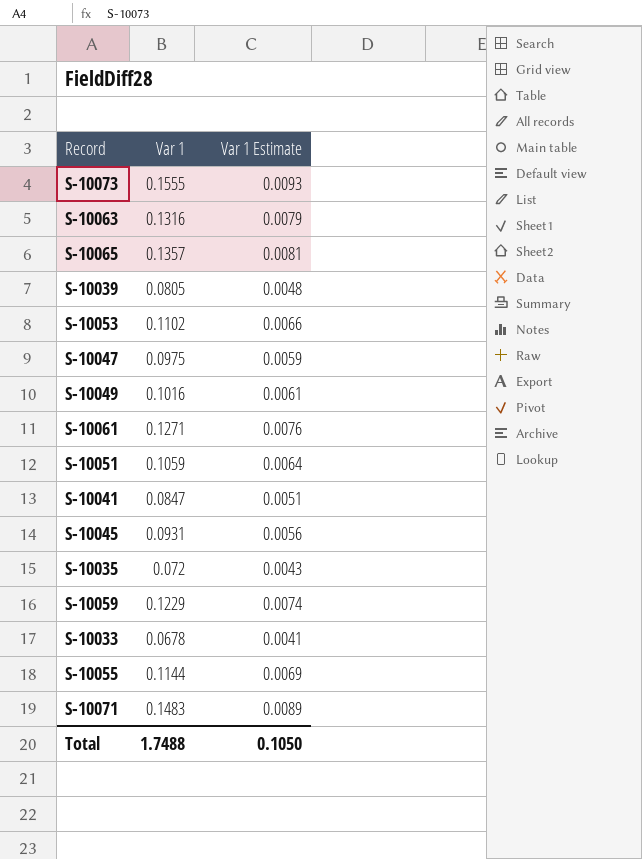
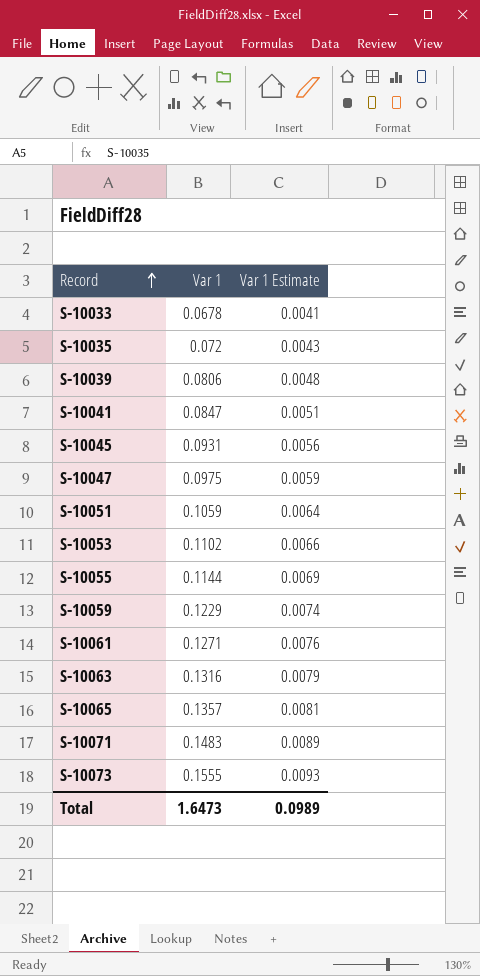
row order: none -> Record ascending
row S-10049: 0.1016 | 0.0061 -> none
S-10039 | Var 1: 0.0805 -> 0.0806
Total | Var 1: 1.7488 -> 1.6473
Total | Var 1 Estimate: 0.1050 -> 0.0989

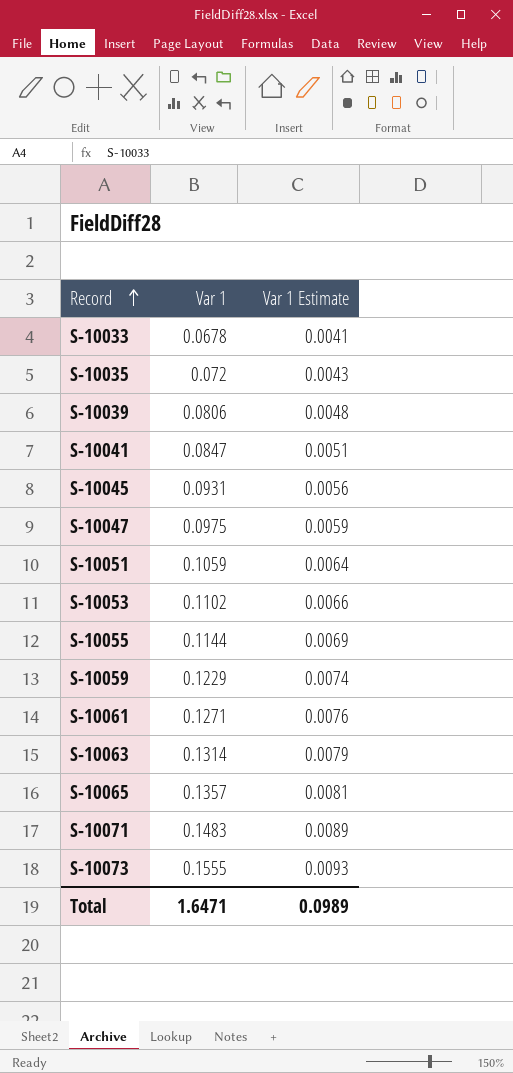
S-10063 | Var 1: 0.1316 -> 0.1314
Total | Var 1: 1.6473 -> 1.6471

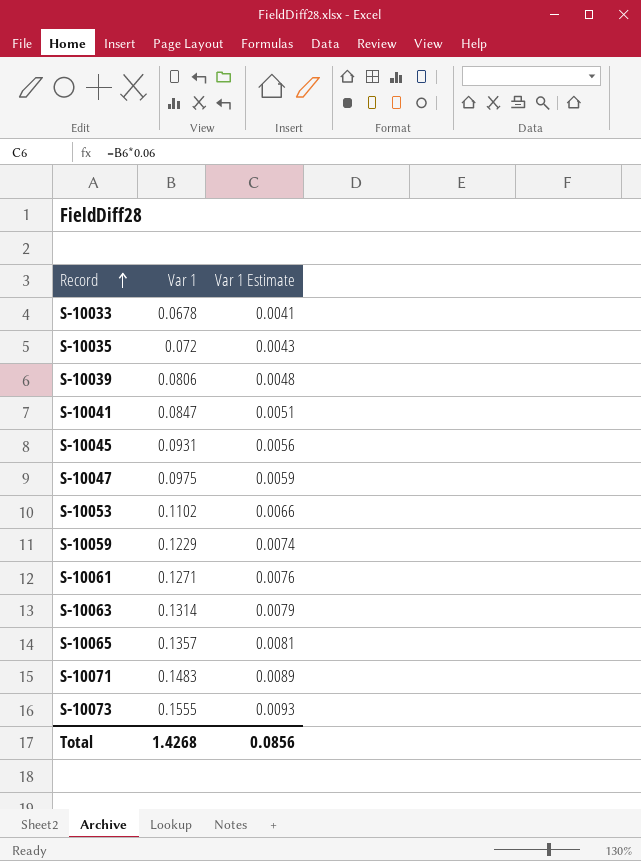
row S-10051: 0.1059 | 0.0064 -> none
row S-10055: 0.1144 | 0.0069 -> none
Total | Var 1: 1.6471 -> 1.4268
Total | Var 1 Estimate: 0.0989 -> 0.0856

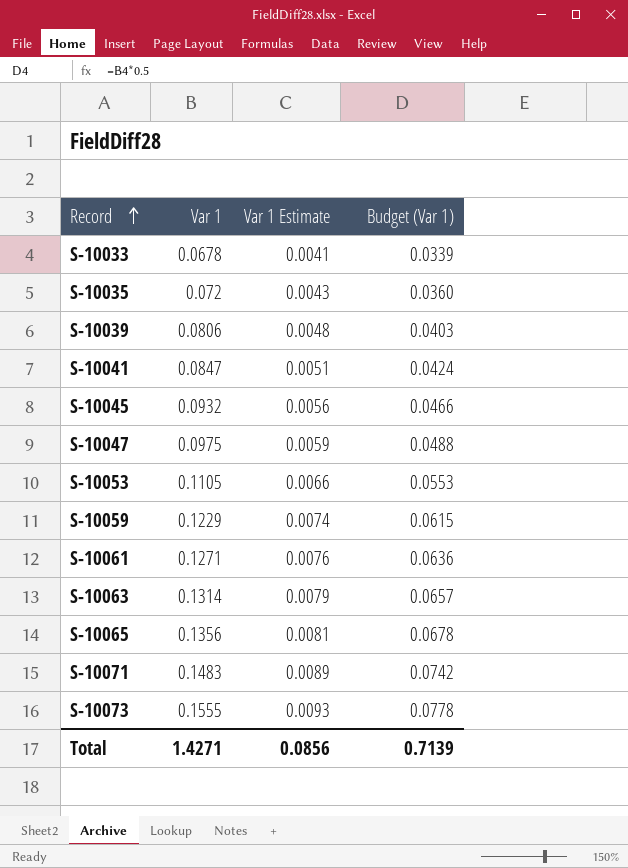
column Budget (Var 1) | formula: none -> [Var 1] * 0.5
S-10045 | Var 1: 0.0931 -> 0.0932
S-10053 | Var 1: 0.1102 -> 0.1105
S-10065 | Var 1: 0.1357 -> 0.1356
Total | Var 1: 1.4268 -> 1.4271

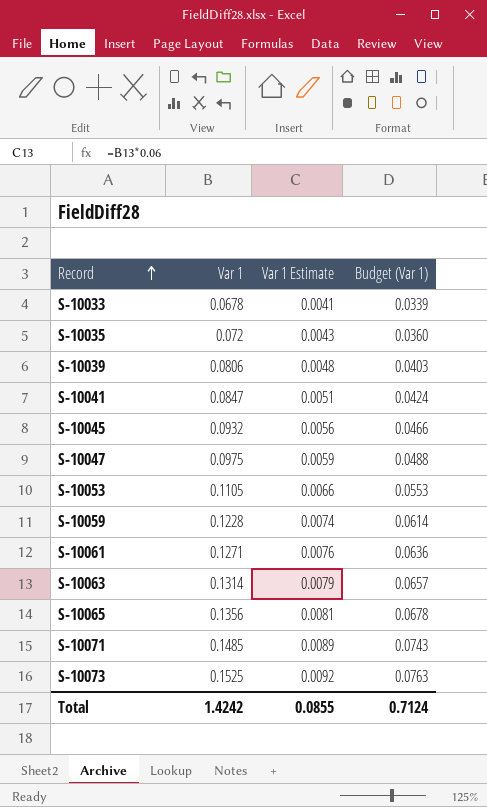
S-10059 | Var 1: 0.1229 -> 0.1228
S-10059 | Budget (Var 1): 0.0615 -> 0.0614
S-10071 | Var 1: 0.1483 -> 0.1485
S-10071 | Budget (Var 1): 0.0742 -> 0.0743
S-10073 | Var 1: 0.1555 -> 0.1525
S-10073 | Var 1 Estimate: 0.0093 -> 0.0092
S-10073 | Budget (Var 1): 0.0778 -> 0.0763
Total | Var 1: 1.4271 -> 1.4242
Total | Var 1 Estimate: 0.0856 -> 0.0855
Total | Budget (Var 1): 0.7139 -> 0.7124

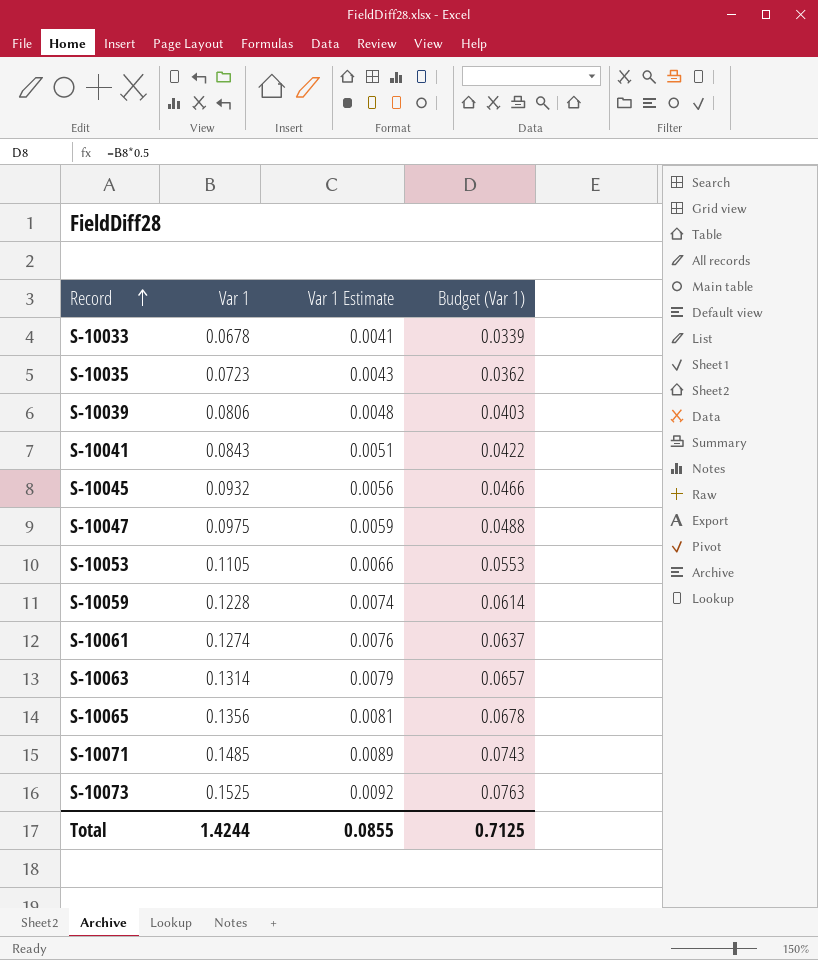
S-10035 | Var 1: 0.072 -> 0.0723
S-10035 | Budget (Var 1): 0.0360 -> 0.0362
S-10041 | Var 1: 0.0847 -> 0.0843
S-10041 | Budget (Var 1): 0.0424 -> 0.0422
S-10061 | Var 1: 0.1271 -> 0.1274
S-10061 | Budget (Var 1): 0.0636 -> 0.0637
Total | Var 1: 1.4242 -> 1.4244
Total | Budget (Var 1): 0.7124 -> 0.7125

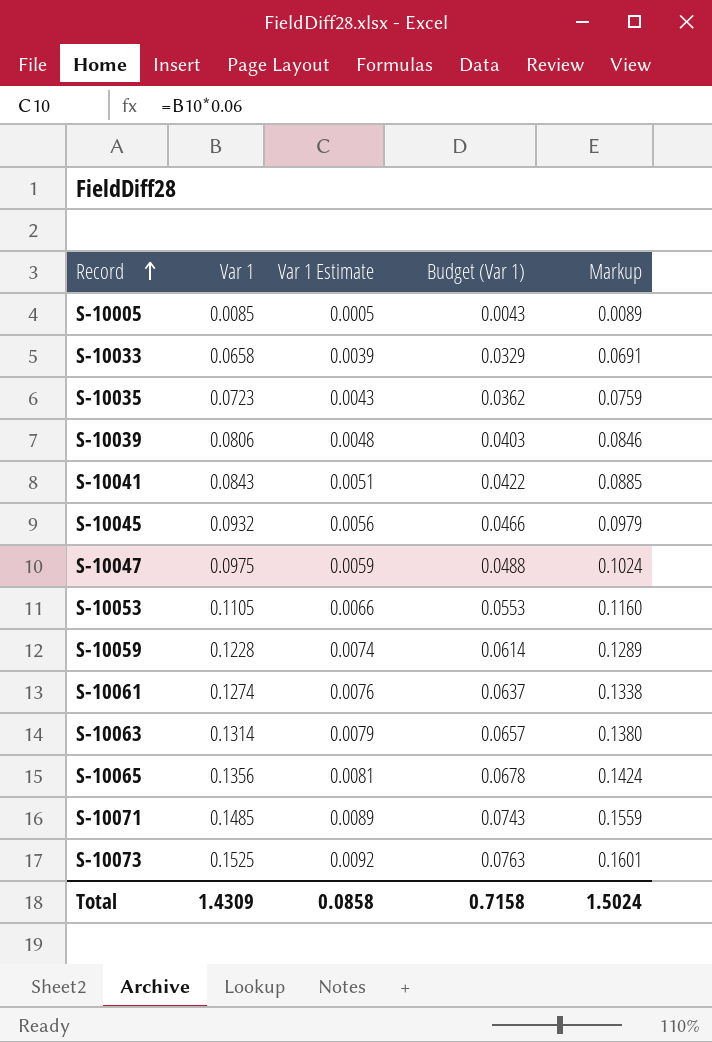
column Markup | formula: none -> [Var 1] * 1.05
row S-10005: none -> 0.0085 | 0.0005 | 0.0043 | 0.0089
S-10033 | Var 1: 0.0678 -> 0.0658
S-10033 | Var 1 Estimate: 0.0041 -> 0.0039
S-10033 | Budget (Var 1): 0.0339 -> 0.0329
Total | Var 1: 1.4244 -> 1.4309
Total | Var 1 Estimate: 0.0855 -> 0.0858
Total | Budget (Var 1): 0.7125 -> 0.7158

